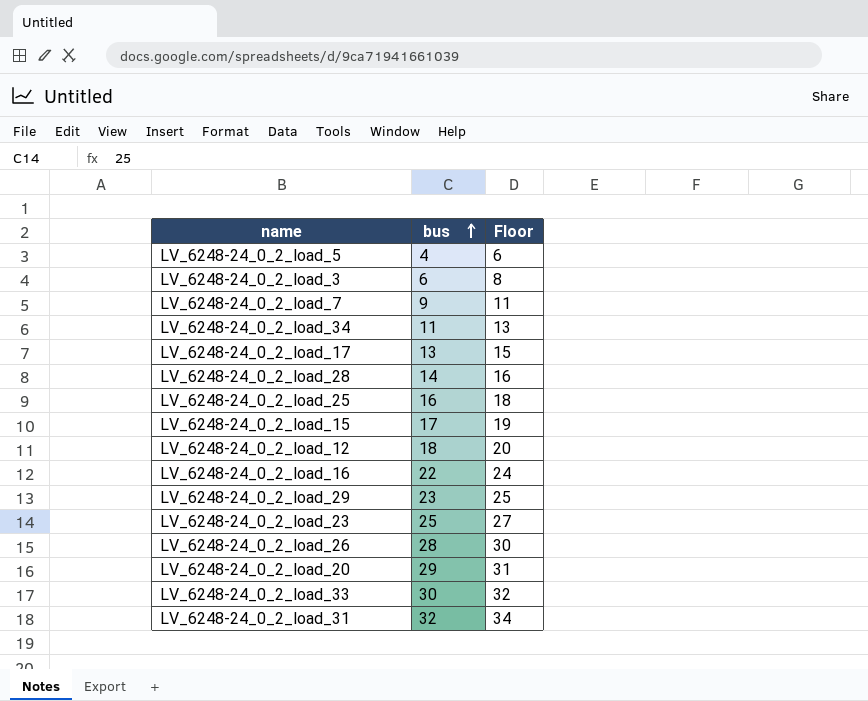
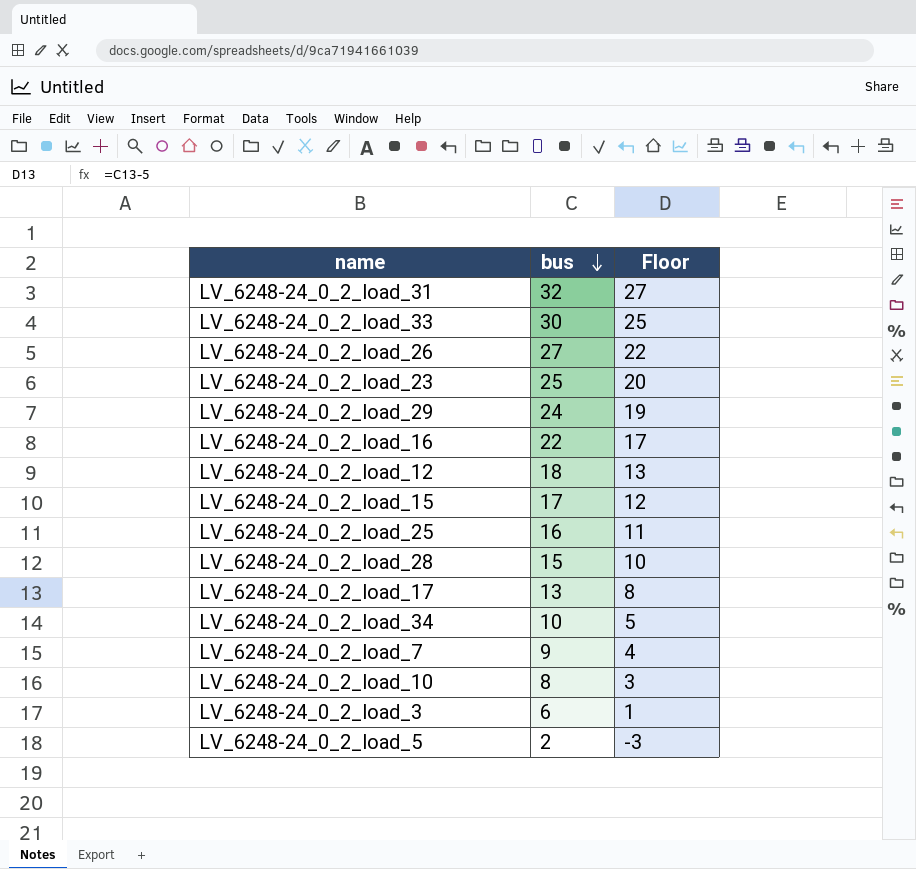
row order: bus ascending -> bus descending
column Floor | formula: [bus] + 2 -> [bus] - 5
row LV_6248-24_0_2_load_20: 29 | 31 -> none
LV_6248-24_0_2_load_26 | bus: 28 -> 27
LV_6248-24_0_2_load_29 | bus: 23 -> 24
LV_6248-24_0_2_load_28 | bus: 14 -> 15
LV_6248-24_0_2_load_34 | bus: 11 -> 10
row LV_6248-24_0_2_load_10: none -> 8 | 3
LV_6248-24_0_2_load_5 | bus: 4 -> 2

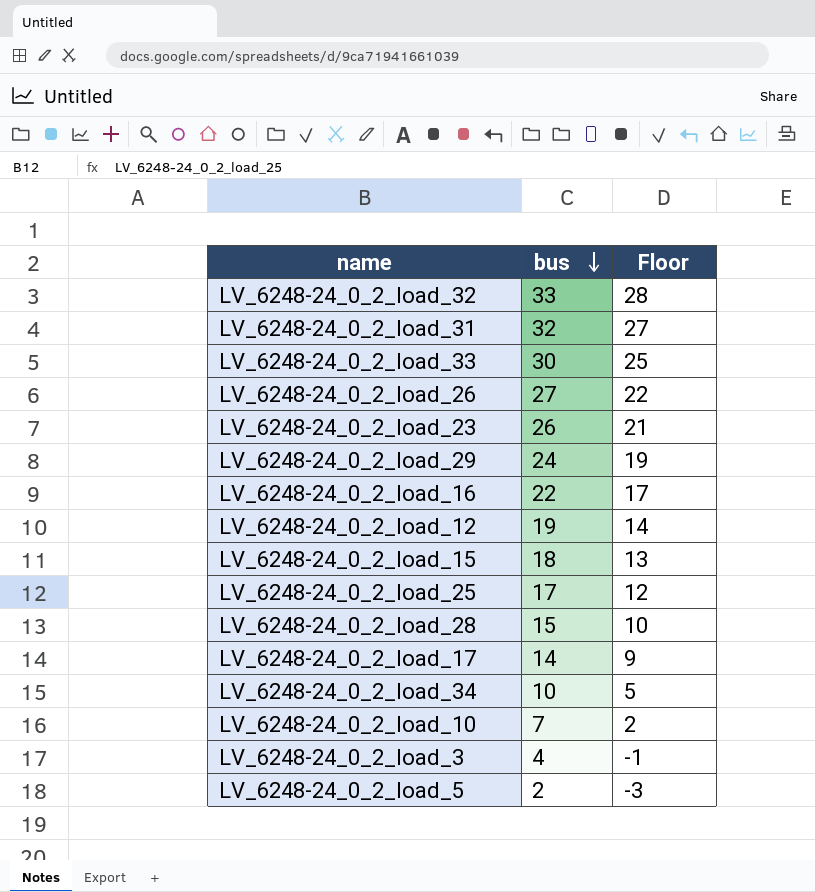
row LV_6248-24_0_2_load_7: 9 | 4 -> none
row LV_6248-24_0_2_load_32: none -> 33 | 28
LV_6248-24_0_2_load_23 | bus: 25 -> 26
LV_6248-24_0_2_load_23 | Floor: 20 -> 21
LV_6248-24_0_2_load_12 | bus: 18 -> 19
LV_6248-24_0_2_load_12 | Floor: 13 -> 14
LV_6248-24_0_2_load_15 | bus: 17 -> 18
LV_6248-24_0_2_load_15 | Floor: 12 -> 13
LV_6248-24_0_2_load_25 | bus: 16 -> 17
LV_6248-24_0_2_load_25 | Floor: 11 -> 12
LV_6248-24_0_2_load_17 | bus: 13 -> 14
LV_6248-24_0_2_load_17 | Floor: 8 -> 9
LV_6248-24_0_2_load_10 | bus: 8 -> 7
LV_6248-24_0_2_load_10 | Floor: 3 -> 2
LV_6248-24_0_2_load_3 | bus: 6 -> 4
LV_6248-24_0_2_load_3 | Floor: 1 -> -1

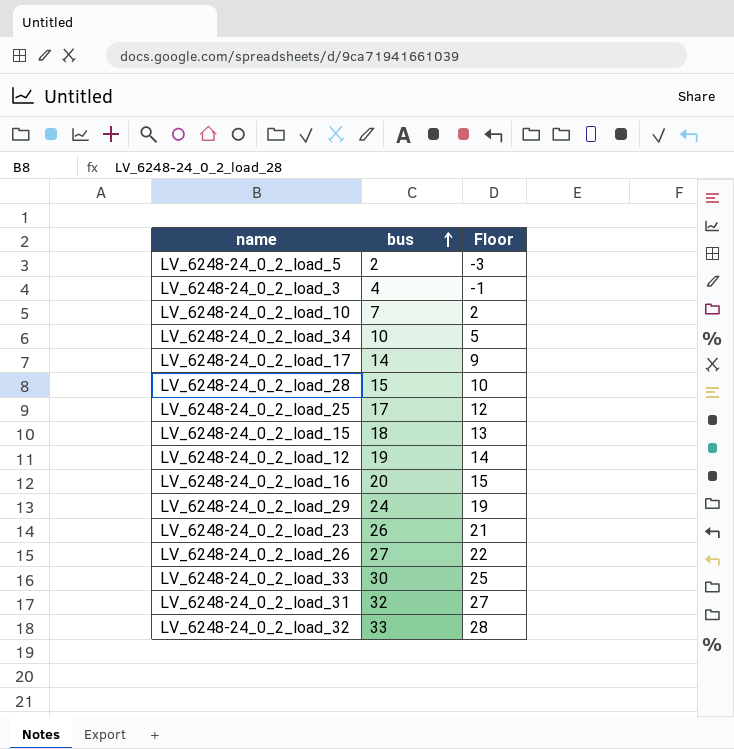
row order: bus descending -> bus ascending
LV_6248-24_0_2_load_16 | bus: 22 -> 20
LV_6248-24_0_2_load_16 | Floor: 17 -> 15

